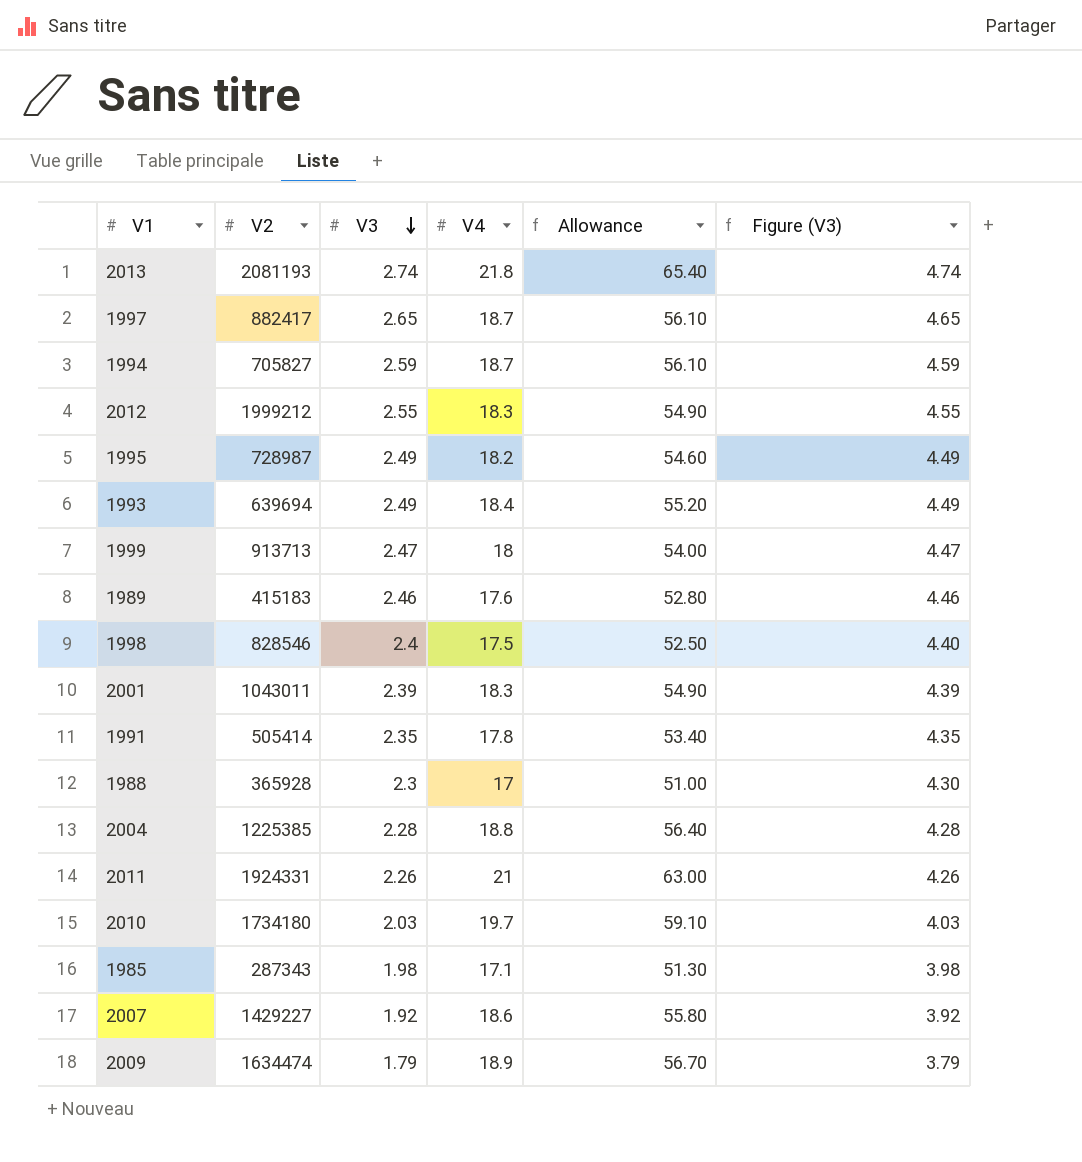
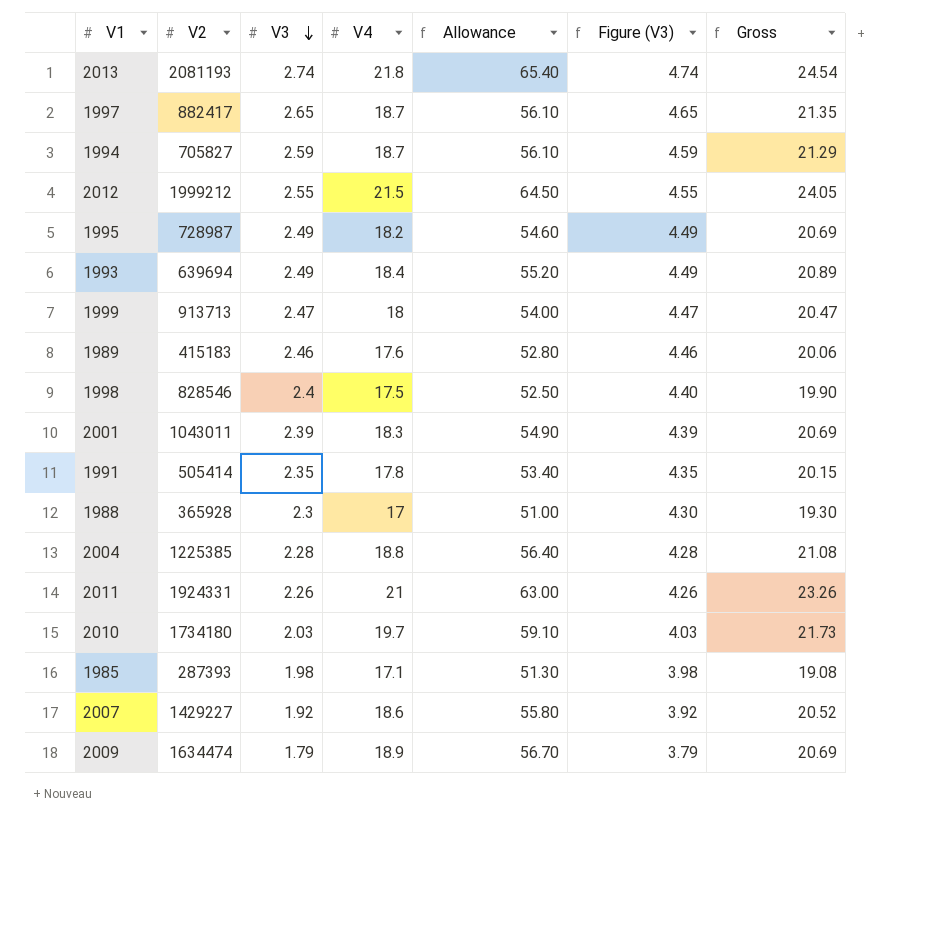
column Gross | formula: none -> [V3] + [V4]
2012 | V4: 18.3 -> 21.5
2012 | Allowance: 54.90 -> 64.50
1985 | V2: 287343 -> 287393

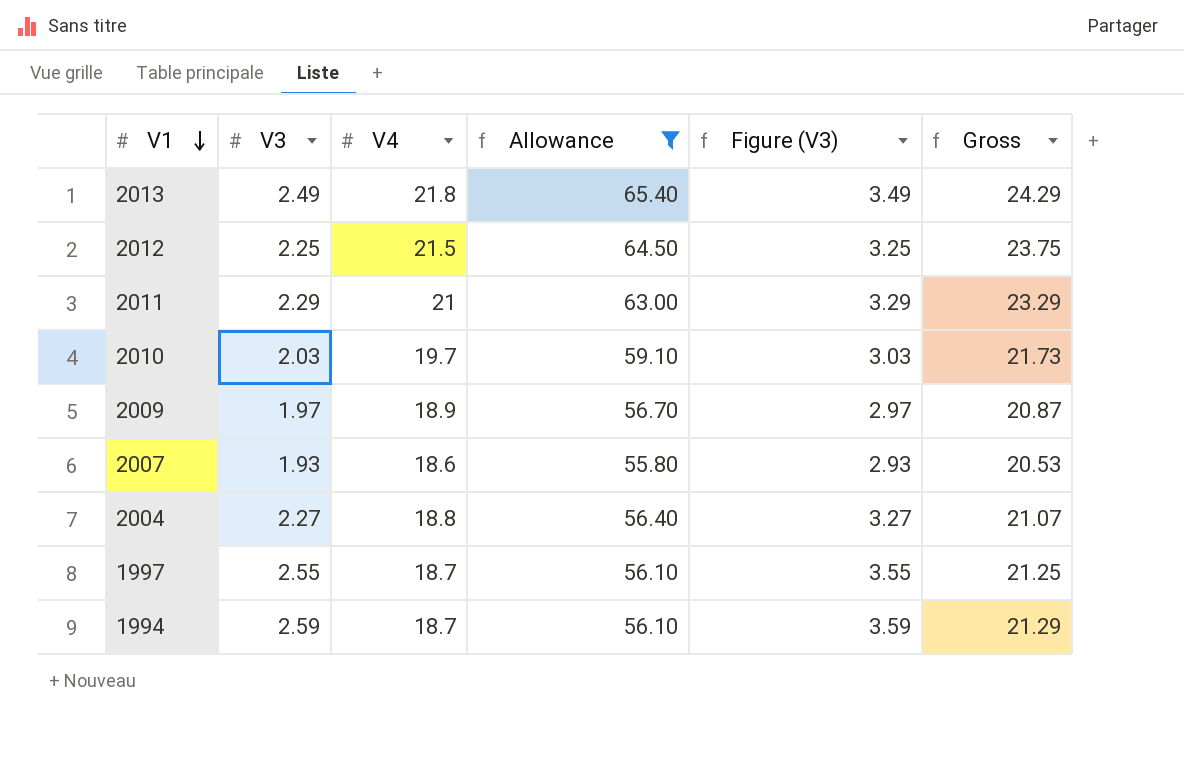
filter: none -> Allowance >= 55.80
row order: V3 descending -> V1 descending
column V2 | position: 2 -> none
column Figure (V3) | formula: [V3] + 2 -> [V3] + 1
2013 | V3: 2.74 -> 2.49
2013 | Gross: 24.54 -> 24.29
2012 | V3: 2.55 -> 2.25
2012 | Gross: 24.05 -> 23.75
2011 | V3: 2.26 -> 2.29
2011 | Gross: 23.26 -> 23.29
2009 | V3: 1.79 -> 1.97
2009 | Gross: 20.69 -> 20.87
2007 | V3: 1.92 -> 1.93
2007 | Gross: 20.52 -> 20.53
2004 | V3: 2.28 -> 2.27
2004 | Gross: 21.08 -> 21.07
1997 | V3: 2.65 -> 2.55
1997 | Gross: 21.35 -> 21.25

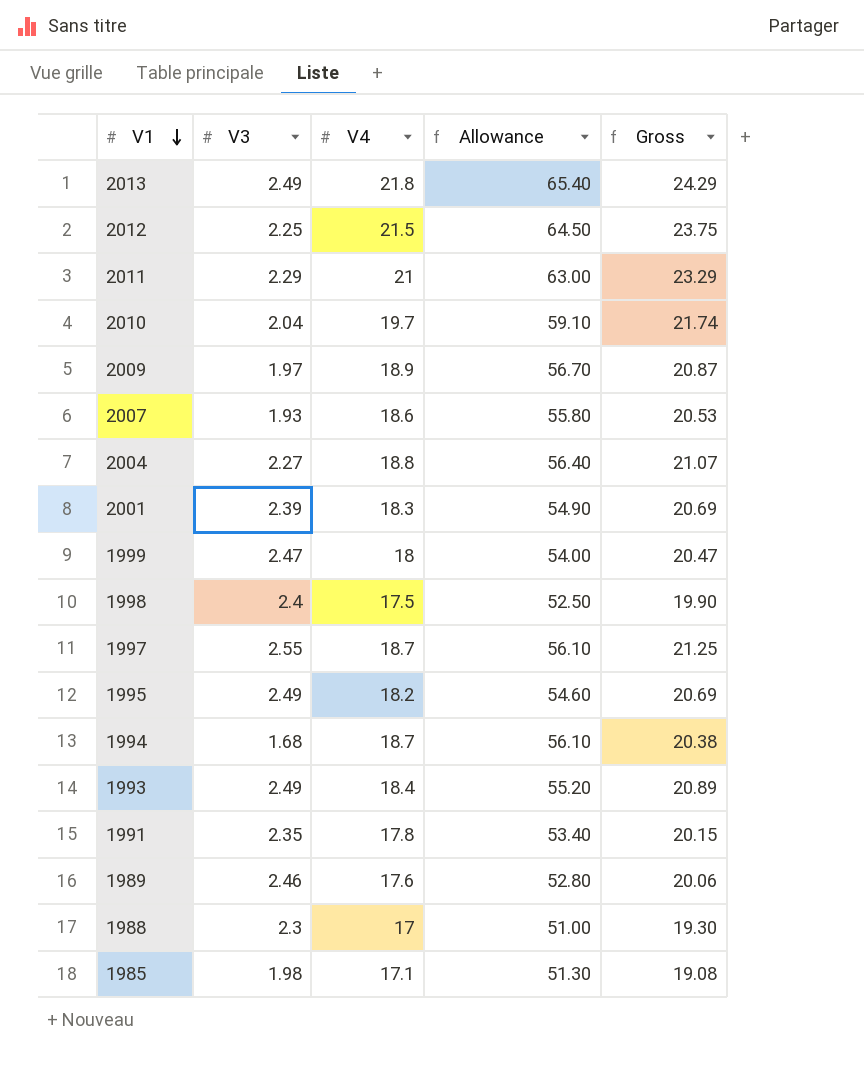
filter: Allowance >= 55.80 -> none
column Figure (V3) | formula: [V3] + 1 -> none
2010 | V3: 2.03 -> 2.04
2010 | Gross: 21.73 -> 21.74
1994 | V3: 2.59 -> 1.68
1994 | Gross: 21.29 -> 20.38

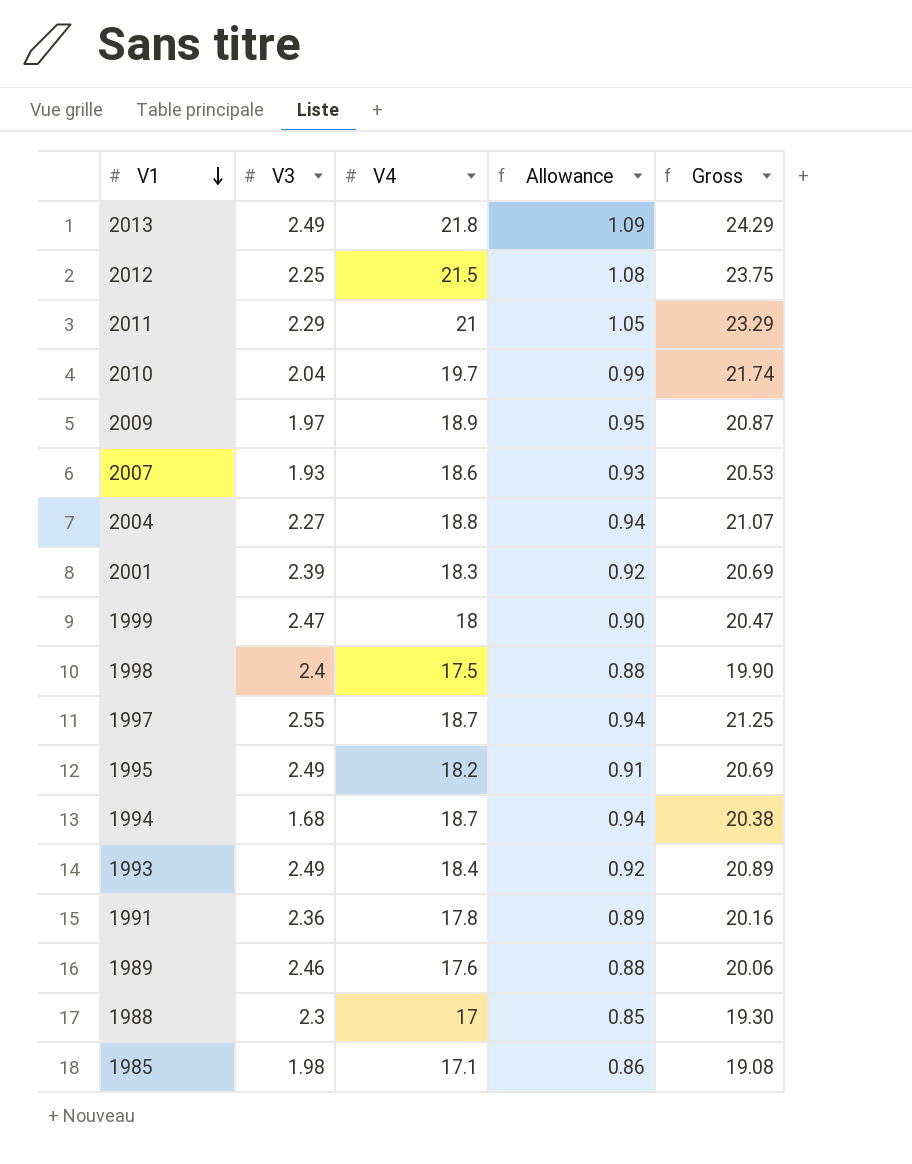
column Allowance | formula: [V4] * 3 -> [V4] * 0.05
1991 | V3: 2.35 -> 2.36
1991 | Gross: 20.15 -> 20.16

